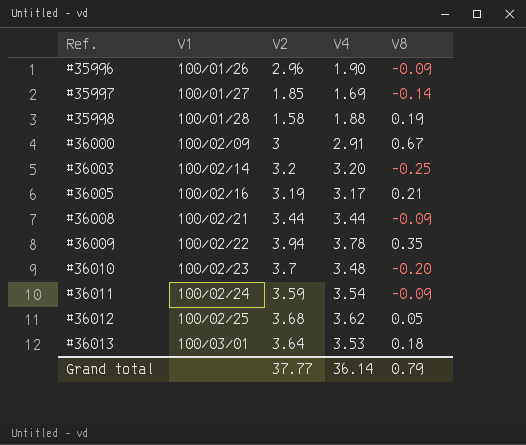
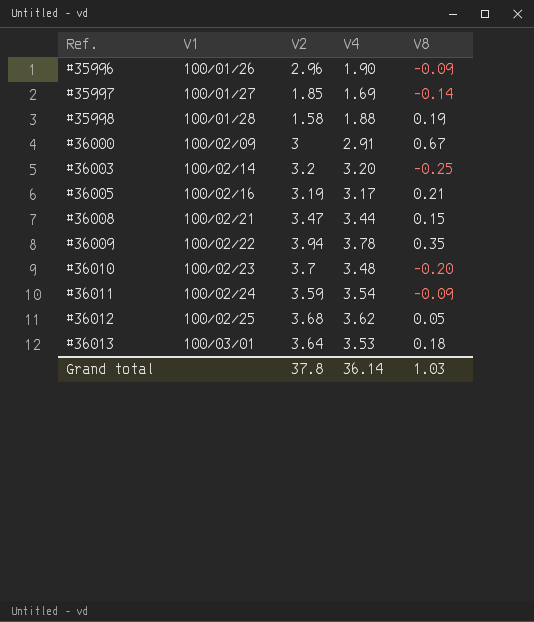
#36008 | V2: 3.44 -> 3.47
#36008 | V8: -0.09 -> 0.15
Grand total | V2: 37.77 -> 37.8
Grand total | V8: 0.79 -> 1.03

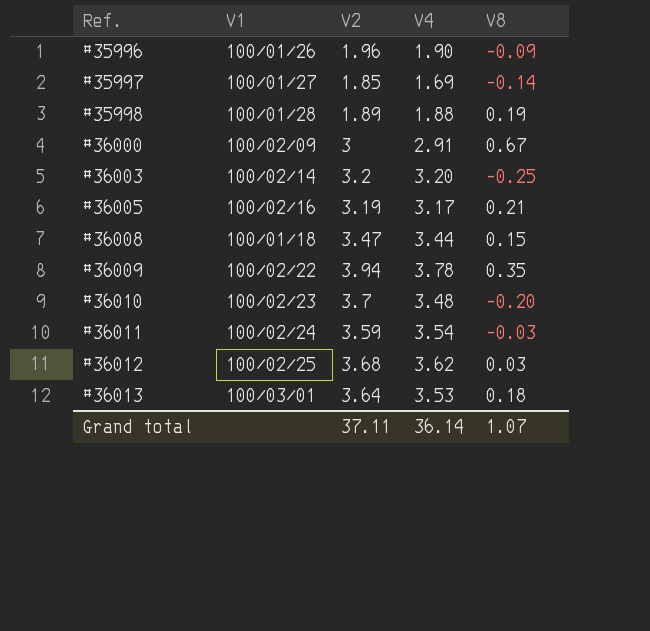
#35996 | V2: 2.96 -> 1.96
#35998 | V2: 1.58 -> 1.89
#36008 | V1: 100/02/21 -> 100/01/18
#36011 | V8: -0.09 -> -0.03
#36012 | V8: 0.05 -> 0.03
Grand total | V2: 37.8 -> 37.11
Grand total | V8: 1.03 -> 1.07

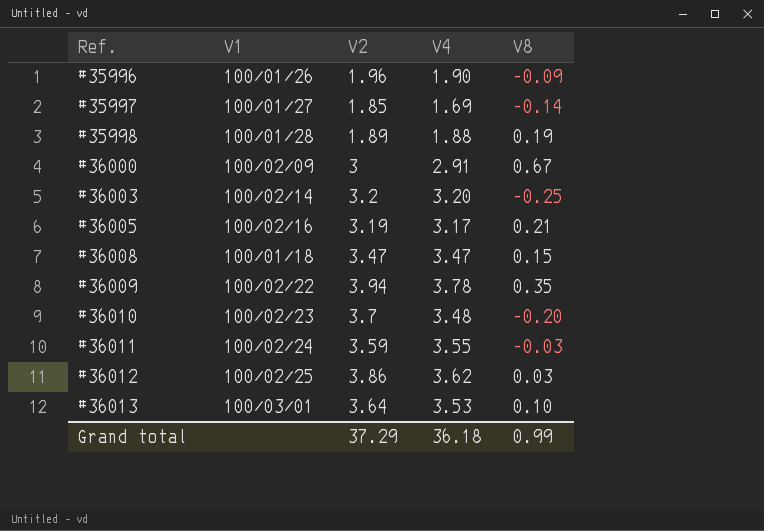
#36008 | V4: 3.44 -> 3.47
#36011 | V4: 3.54 -> 3.55
#36012 | V2: 3.68 -> 3.86
#36013 | V8: 0.18 -> 0.10
Grand total | V2: 37.11 -> 37.29
Grand total | V4: 36.14 -> 36.18
Grand total | V8: 1.07 -> 0.99

